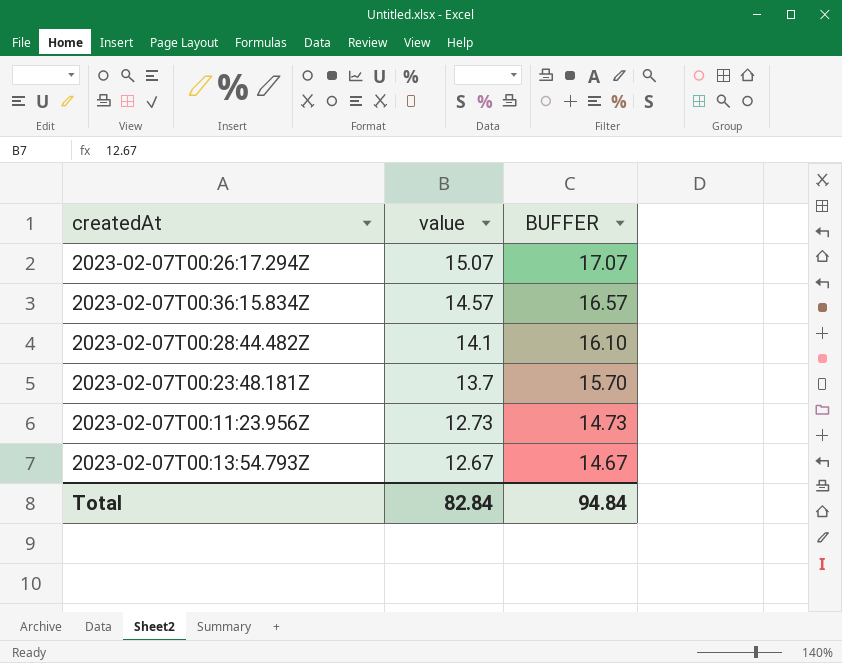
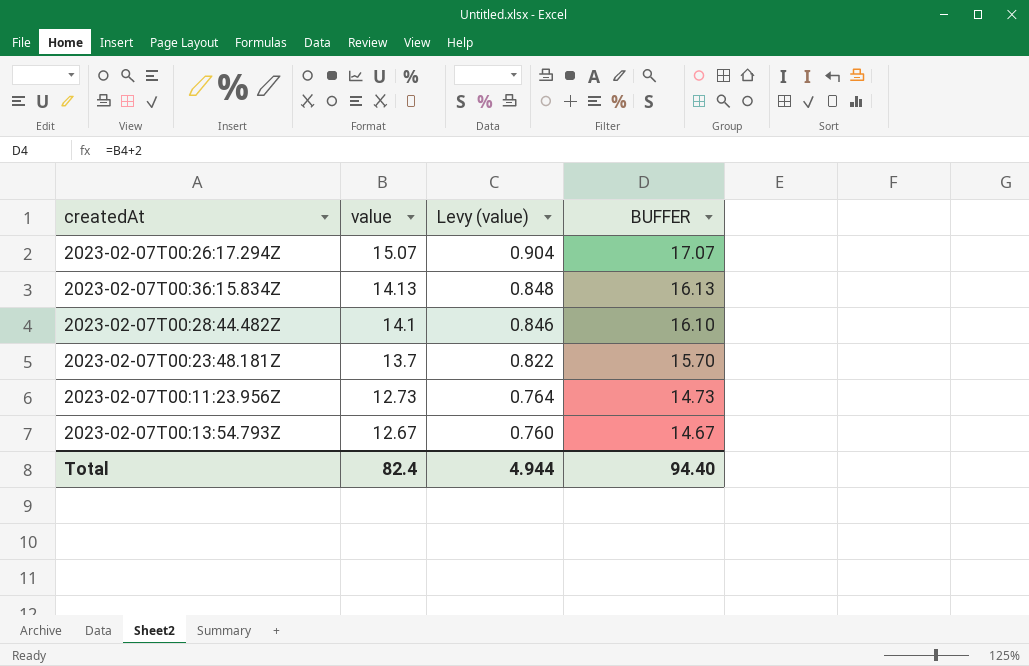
column Levy (value) | formula: none -> [value] * 0.06
2023-02-07T00:36:15.834Z | value: 14.57 -> 14.13
2023-02-07T00:36:15.834Z | BUFFER: 16.57 -> 16.13
Total | value: 82.84 -> 82.4
Total | BUFFER: 94.84 -> 94.40

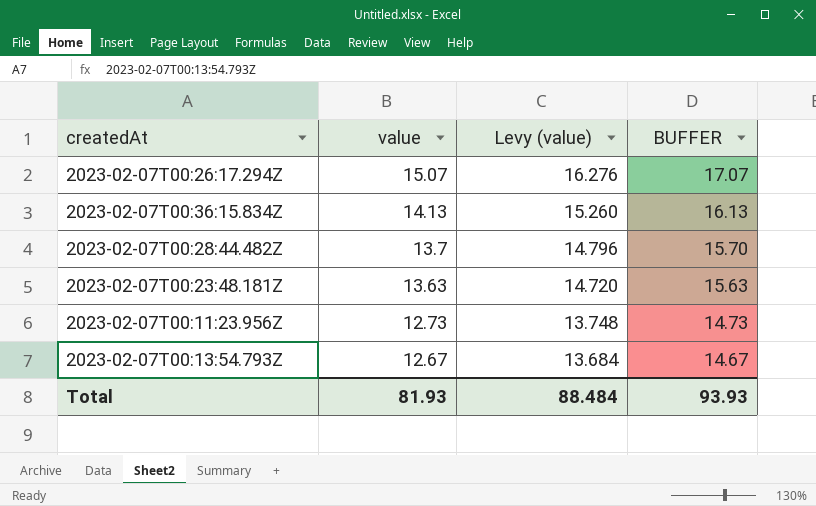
column Levy (value) | formula: [value] * 0.06 -> [value] * 1.08
2023-02-07T00:28:44.482Z | value: 14.1 -> 13.7
2023-02-07T00:28:44.482Z | BUFFER: 16.10 -> 15.70
2023-02-07T00:23:48.181Z | value: 13.7 -> 13.63
2023-02-07T00:23:48.181Z | BUFFER: 15.70 -> 15.63
Total | value: 82.4 -> 81.93
Total | Levy (value): 4.944 -> 88.484
Total | BUFFER: 94.40 -> 93.93

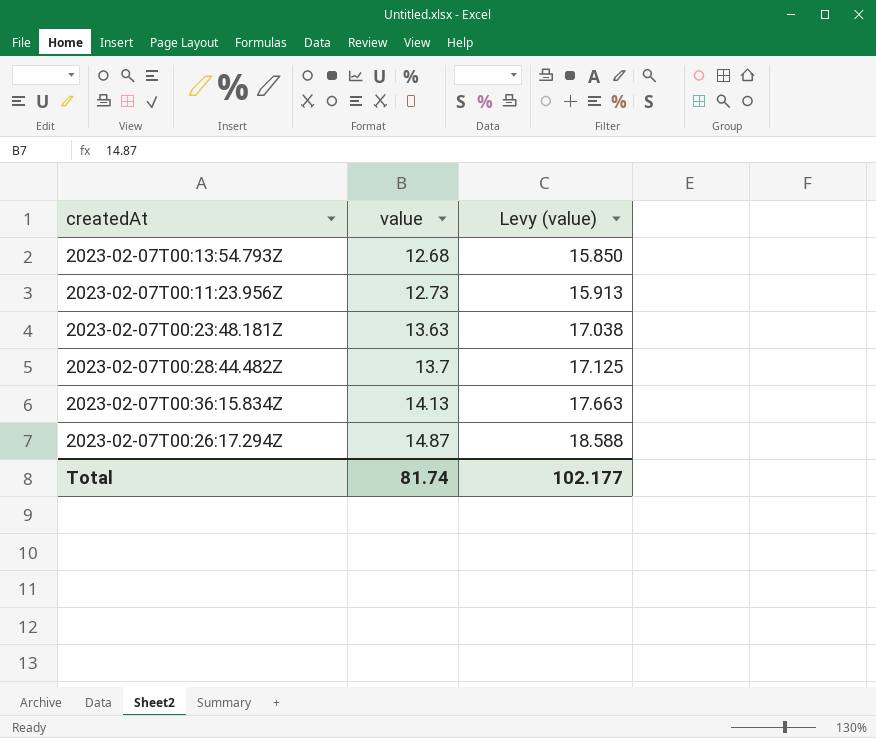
row order: value descending -> value ascending
column BUFFER | formula: [value] + 2 -> none
column Levy (value) | formula: [value] * 1.08 -> [value] * 1.25
2023-02-07T00:13:54.793Z | value: 12.67 -> 12.68
2023-02-07T00:26:17.294Z | value: 15.07 -> 14.87
Total | value: 81.93 -> 81.74
Total | Levy (value): 88.484 -> 102.177

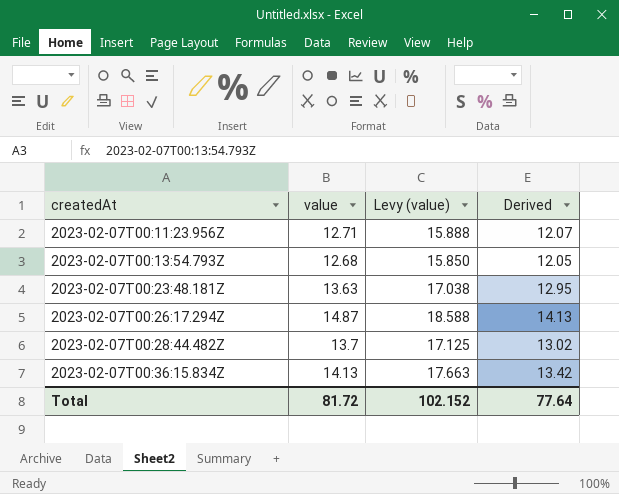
row order: value ascending -> createdAt ascending
column Derived | formula: none -> [value] * 0.95
2023-02-07T00:11:23.956Z | value: 12.73 -> 12.71
2023-02-07T00:11:23.956Z | Levy (value): 15.913 -> 15.888
Total | value: 81.74 -> 81.72
Total | Levy (value): 102.177 -> 102.152

